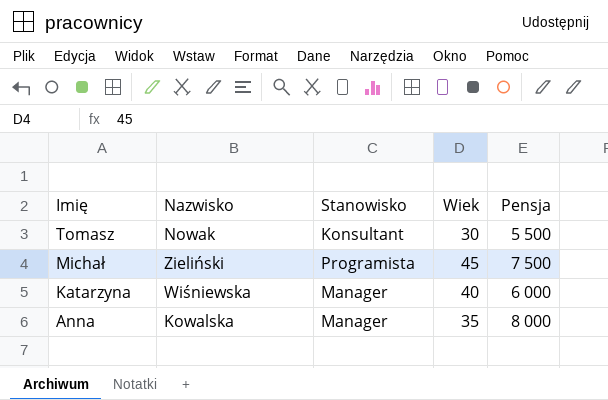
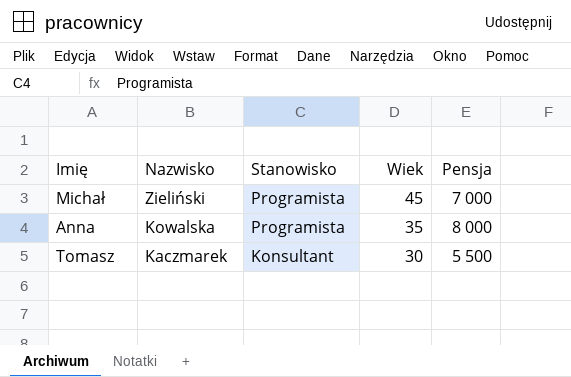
row order: Imię descending -> Nazwisko descending
row Katarzyna: Wiśniewska | Manager | 40 | 6 000 -> none
Michał | Pensja: 7 500 -> 7 000
Anna | Stanowisko: Manager -> Programista
Tomasz | Nazwisko: Nowak -> Kaczmarek

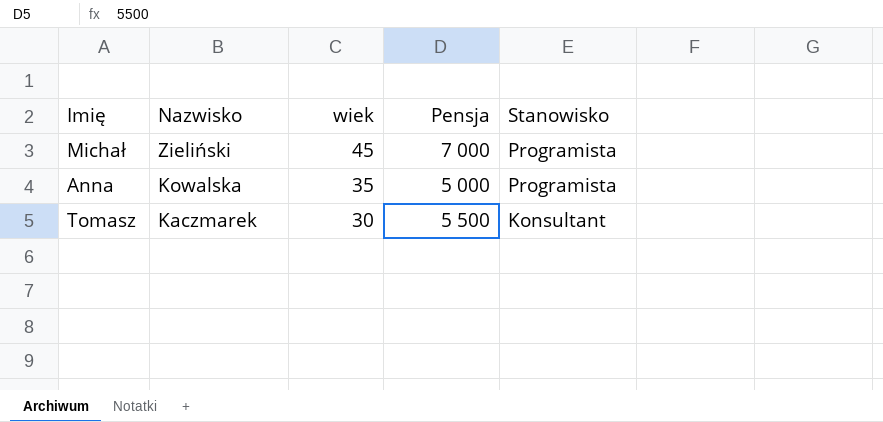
column name: Wiek -> wiek
column Stanowisko | position: 3 -> 5
Anna | Pensja: 8 000 -> 5 000

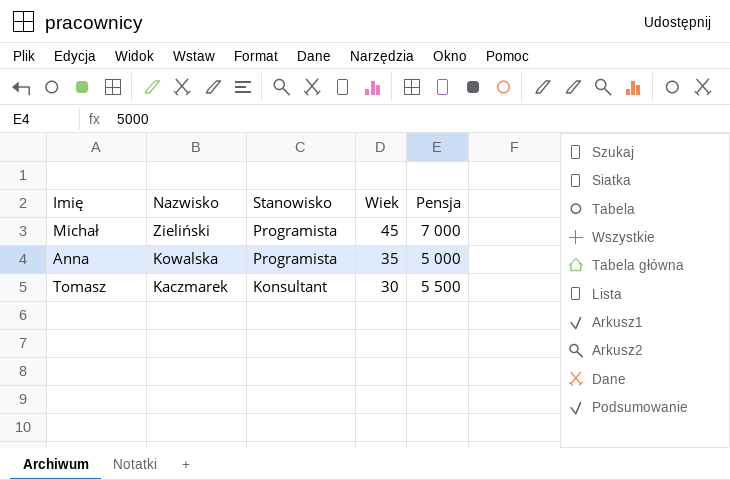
column Stanowisko | position: 5 -> 3
column name: wiek -> Wiek

